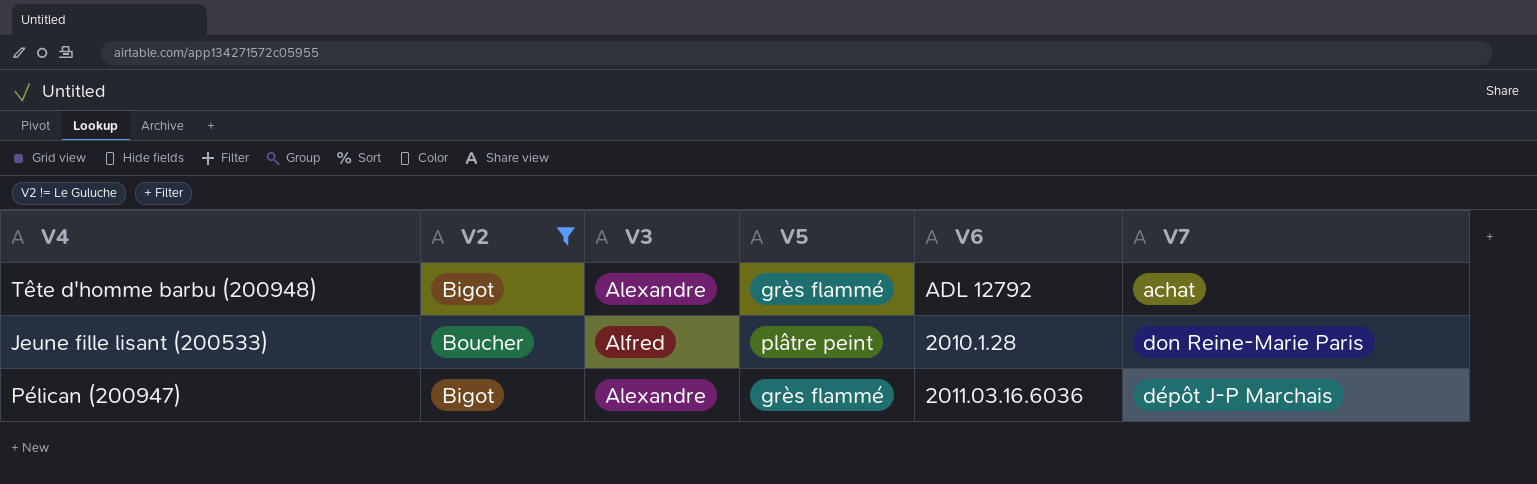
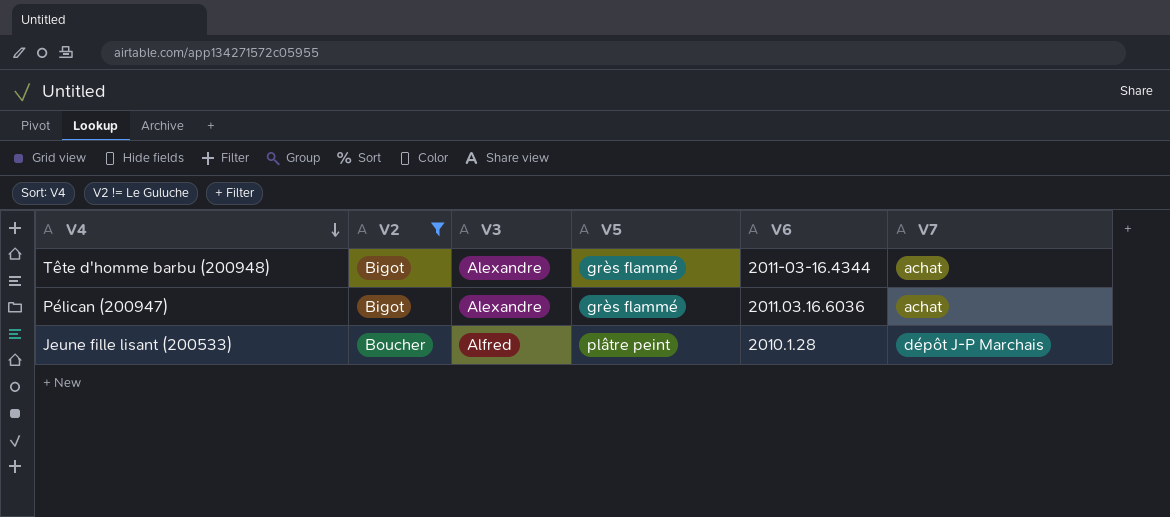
row order: none -> V4 descending
Tête d'homme barbu (200948) | V6: ADL 12792 -> 2011-03-16.4344
Pélican (200947) | V7: dépôt J-P Marchais -> achat
Jeune fille lisant (200533) | V7: don Reine-Marie Paris -> dépôt J-P Marchais

